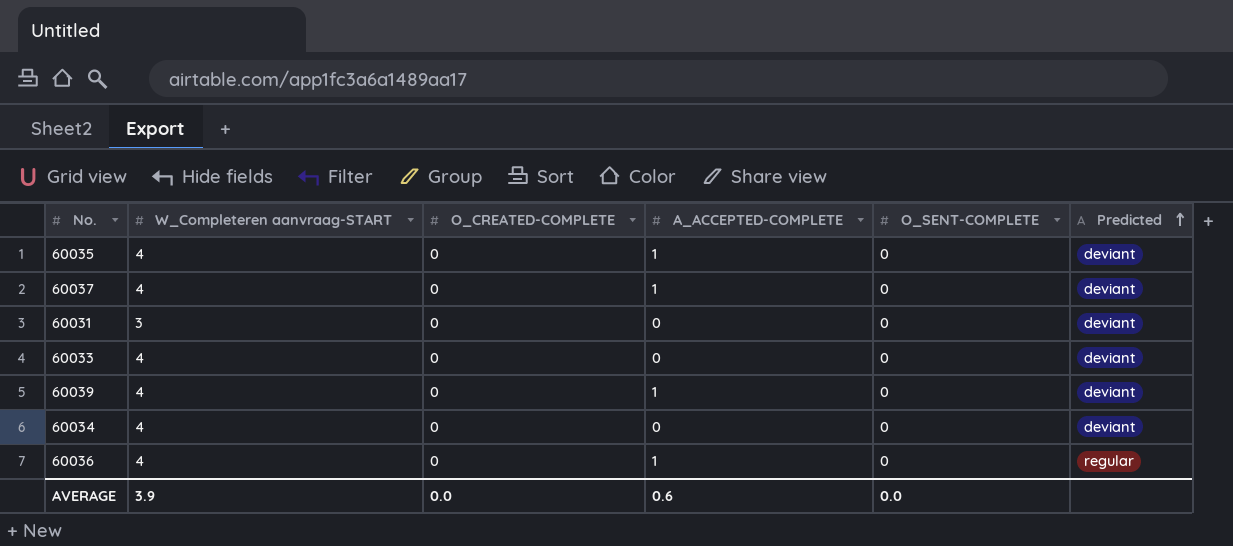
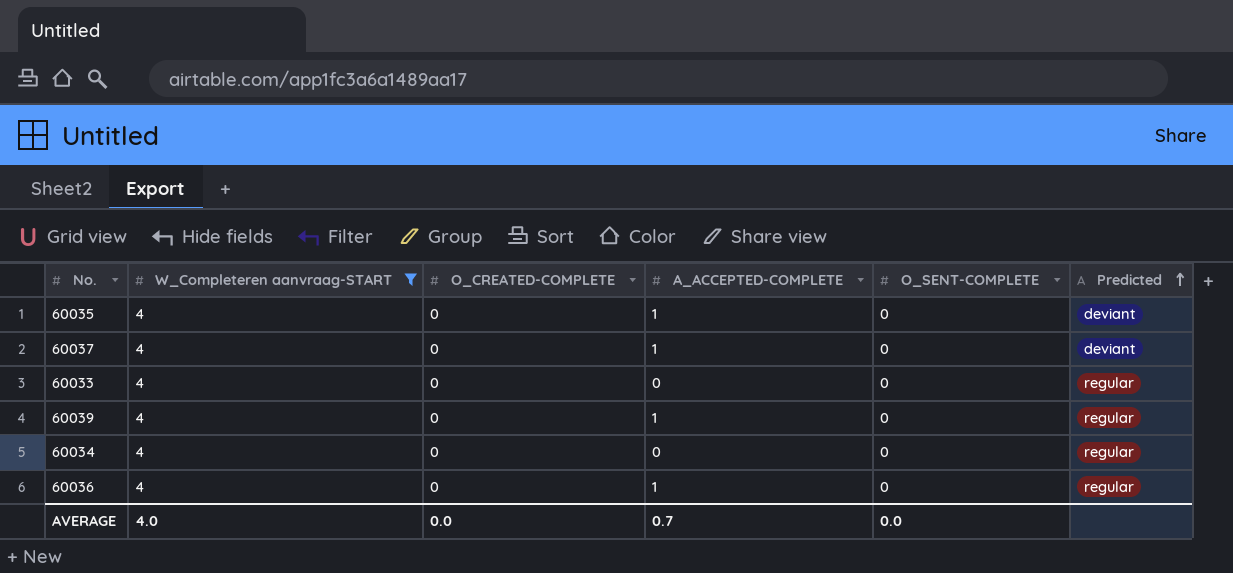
filter: none -> W_Completeren aanvraag-START = 4
60033 | Predicted: deviant -> regular
60039 | Predicted: deviant -> regular
60034 | Predicted: deviant -> regular
AVERAGE | W_Completeren aanvraag-START: 3.9 -> 4.0
AVERAGE | A_ACCEPTED-COMPLETE: 0.6 -> 0.7

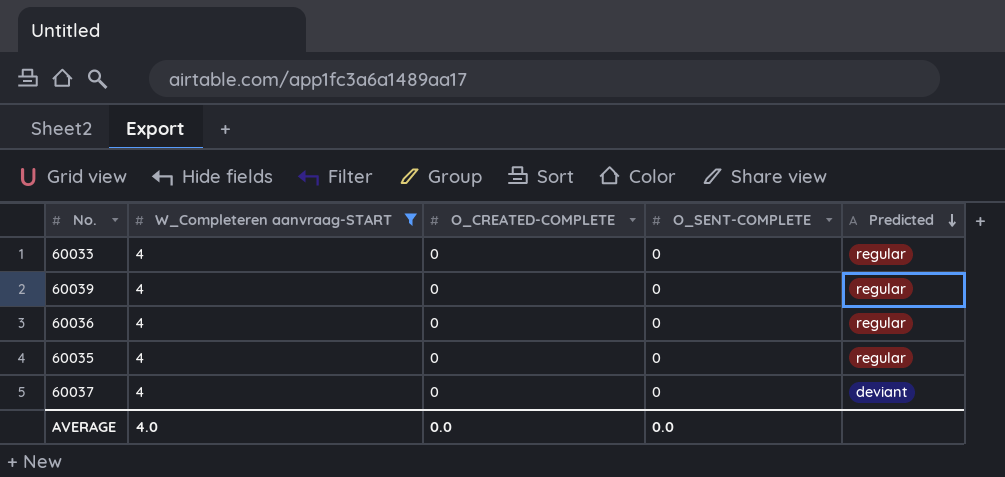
row order: Predicted ascending -> Predicted descending
column A_ACCEPTED-COMPLETE | position: 4 -> none
row 60034: 4 | 0 | 0 | 0 | regular -> none
60035 | Predicted: deviant -> regular

